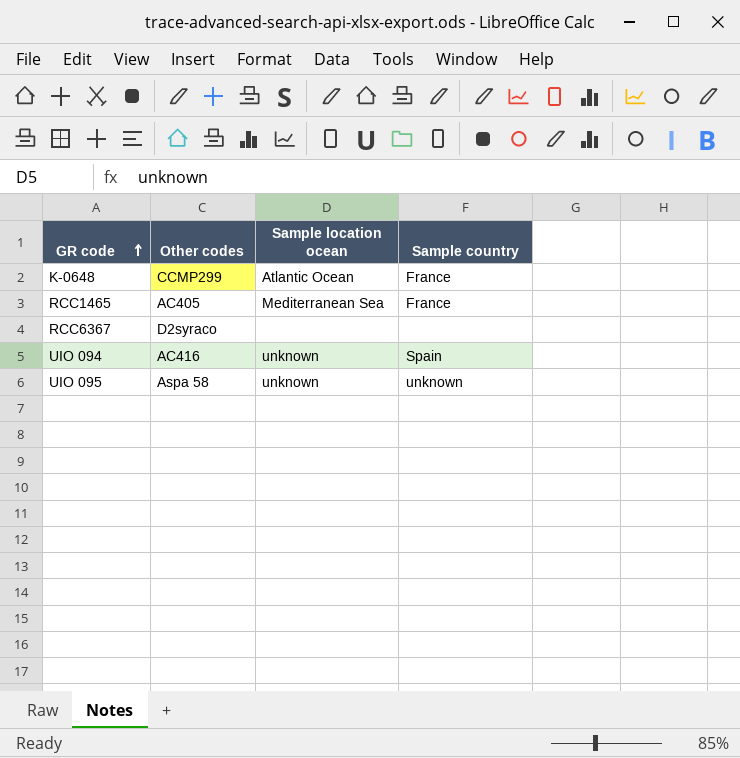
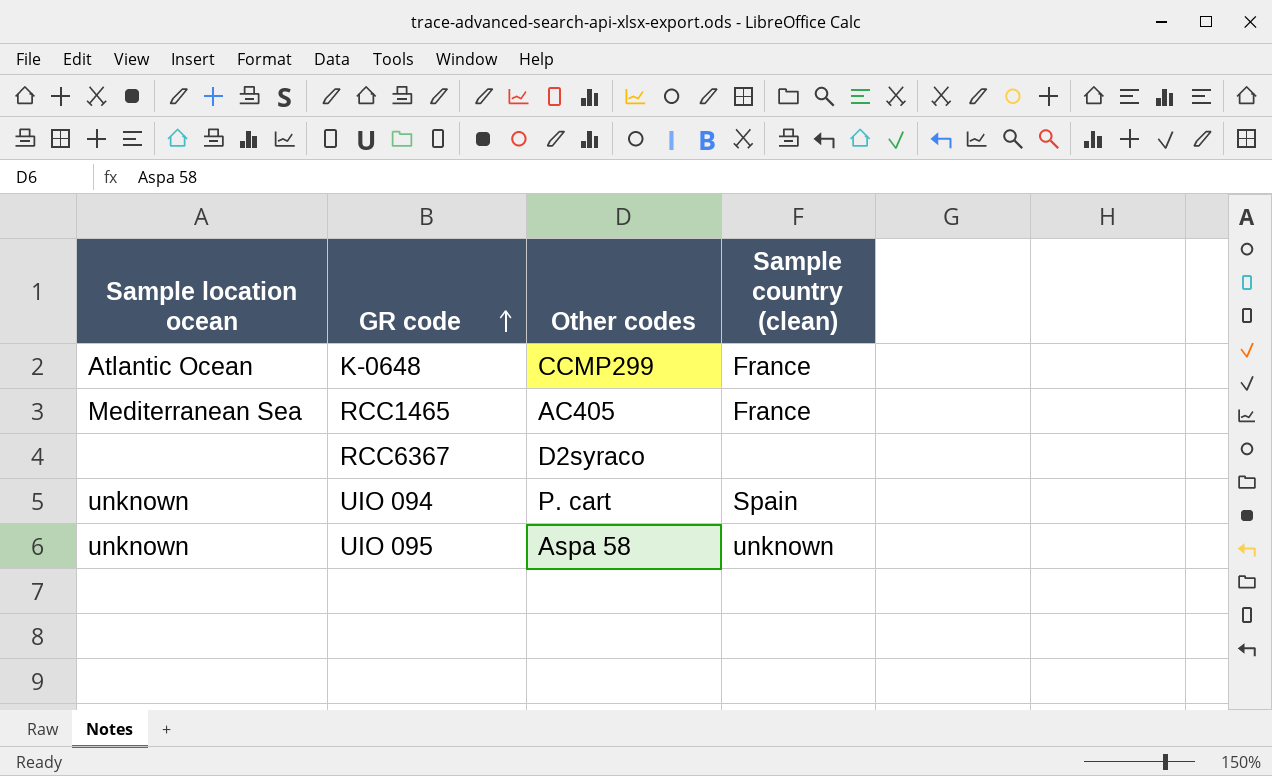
column Sample location ocean | position: 3 -> 1
column name: Sample country -> Sample country (clean)
UIO 094 | Other codes: AC416 -> P. cart

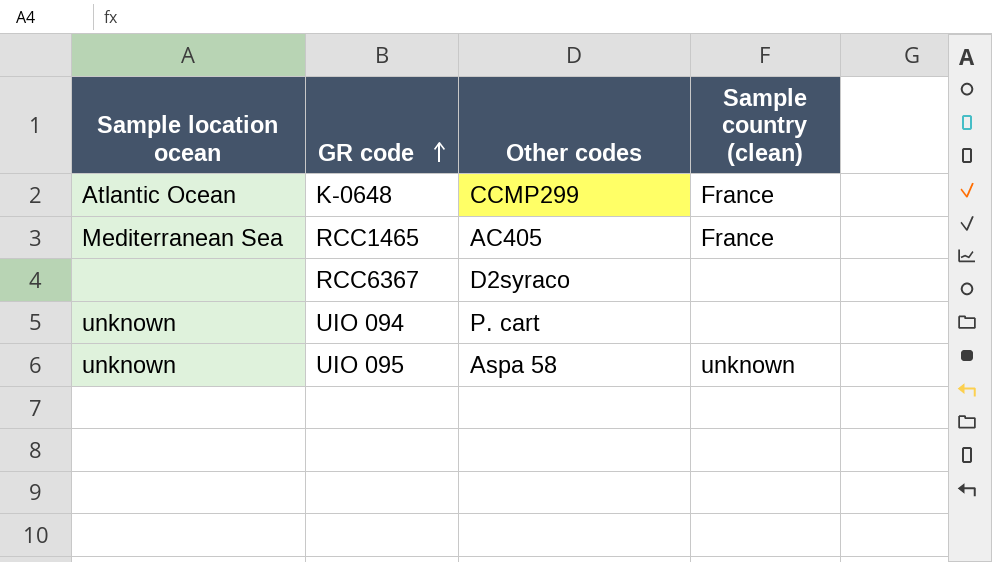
UIO 094 | Sample country (clean): Spain -> none

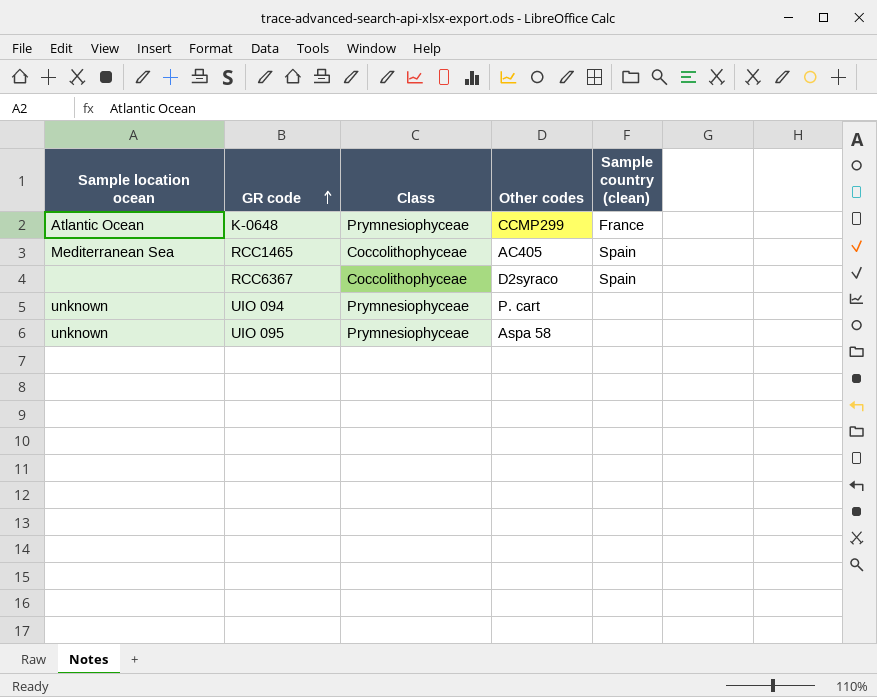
column Class | position: none -> 3
RCC1465 | Sample country (clean): France -> Spain
RCC6367 | Sample country (clean): none -> Spain
UIO 095 | Sample country (clean): unknown -> none

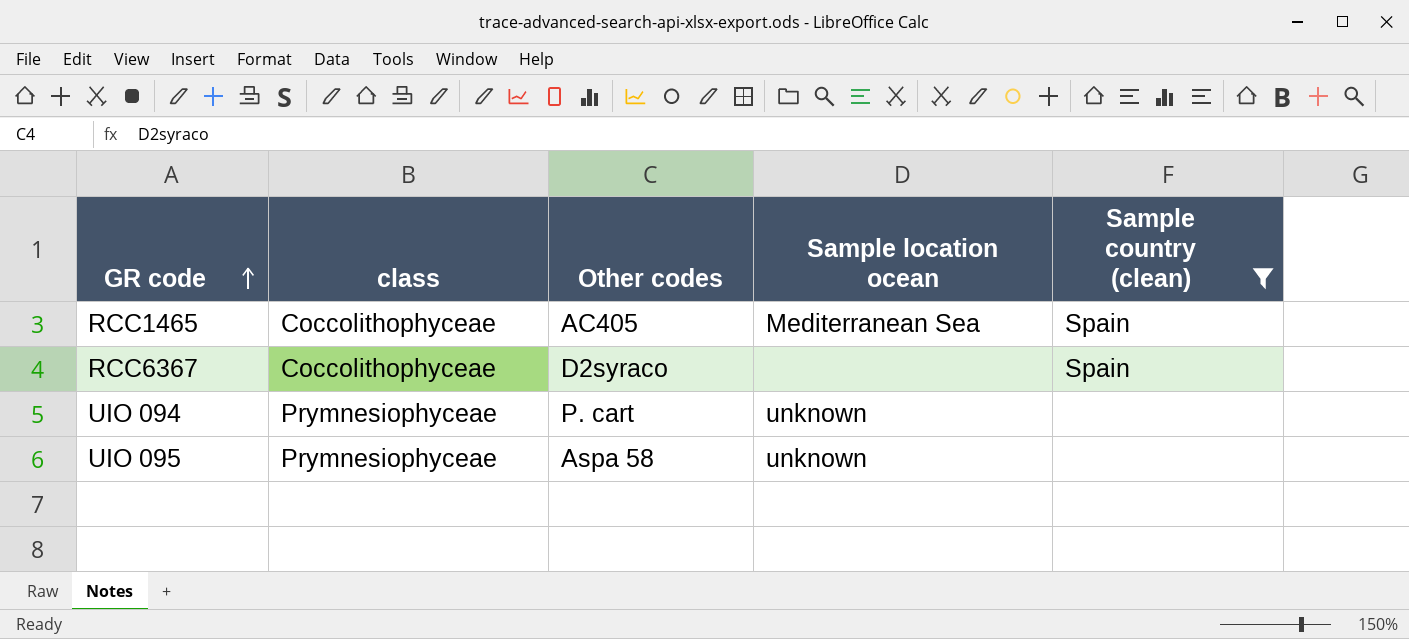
filter: none -> Sample country (clean) != France
column name: Class -> class
column Sample location ocean | position: 1 -> 4

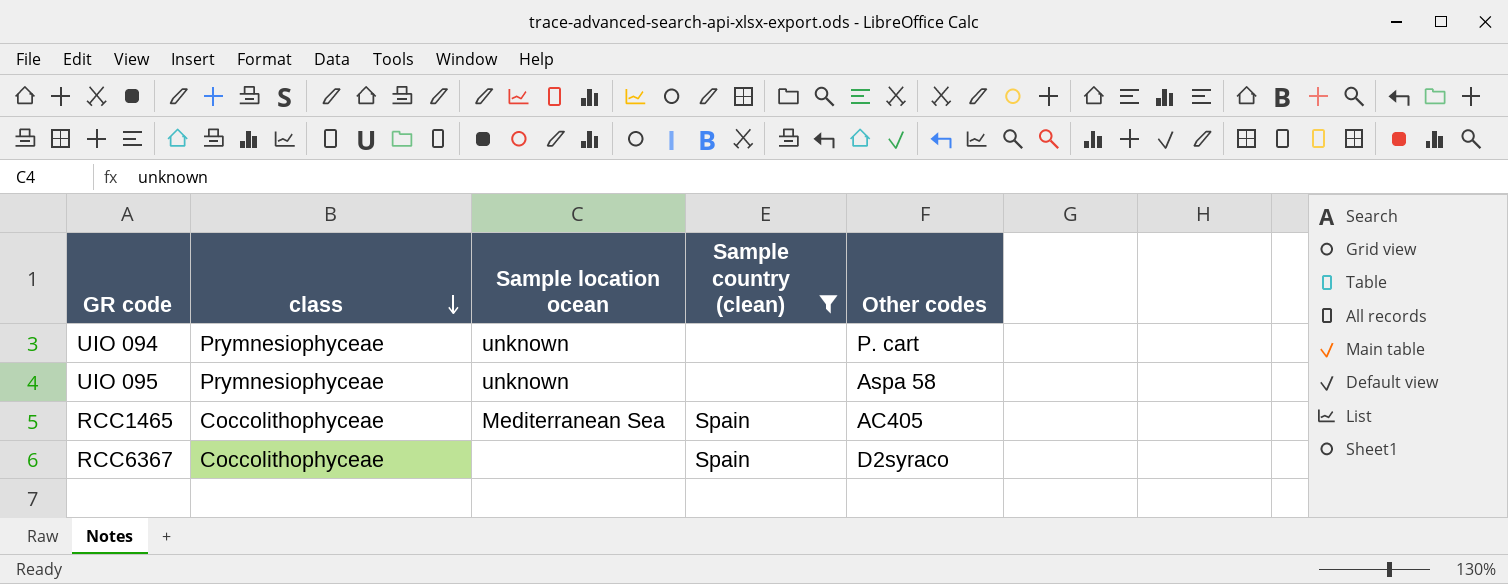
row order: GR code ascending -> class descending
column Other codes | position: 3 -> 5

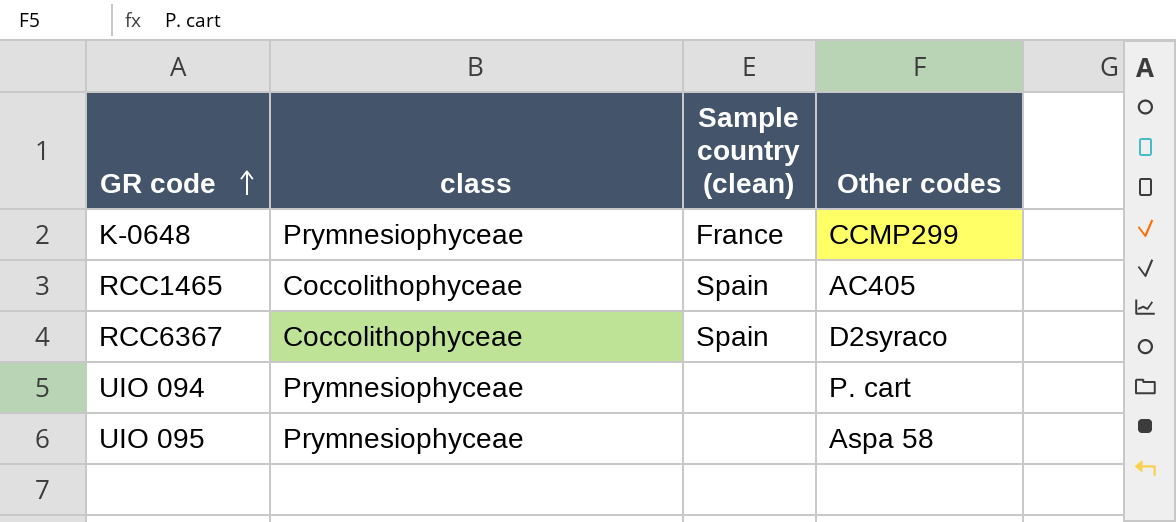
filter: Sample country (clean) != France -> none
row order: class descending -> GR code ascending
column Sample location ocean | position: 3 -> none

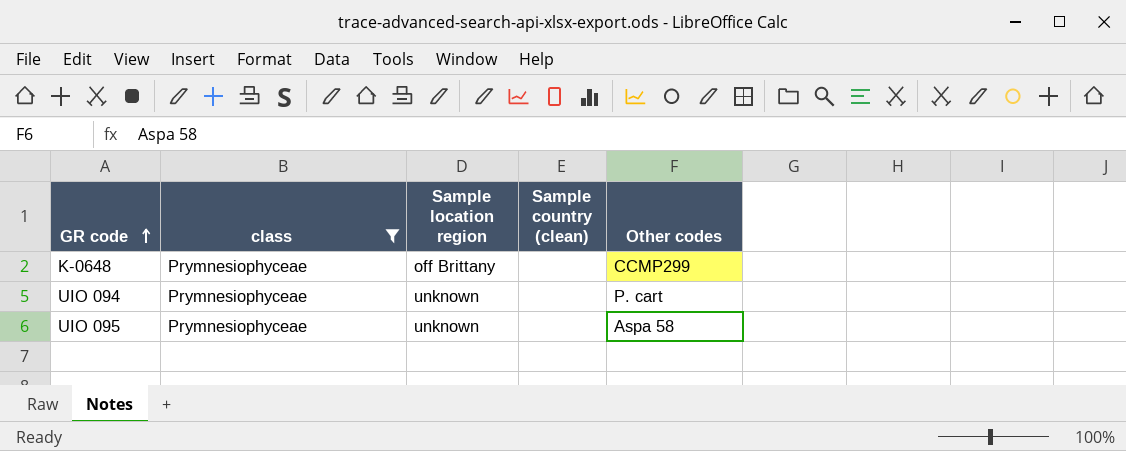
filter: none -> class = Prymnesiophyceae
column Sample location region | position: none -> 3
K-0648 | Sample country (clean): France -> none

